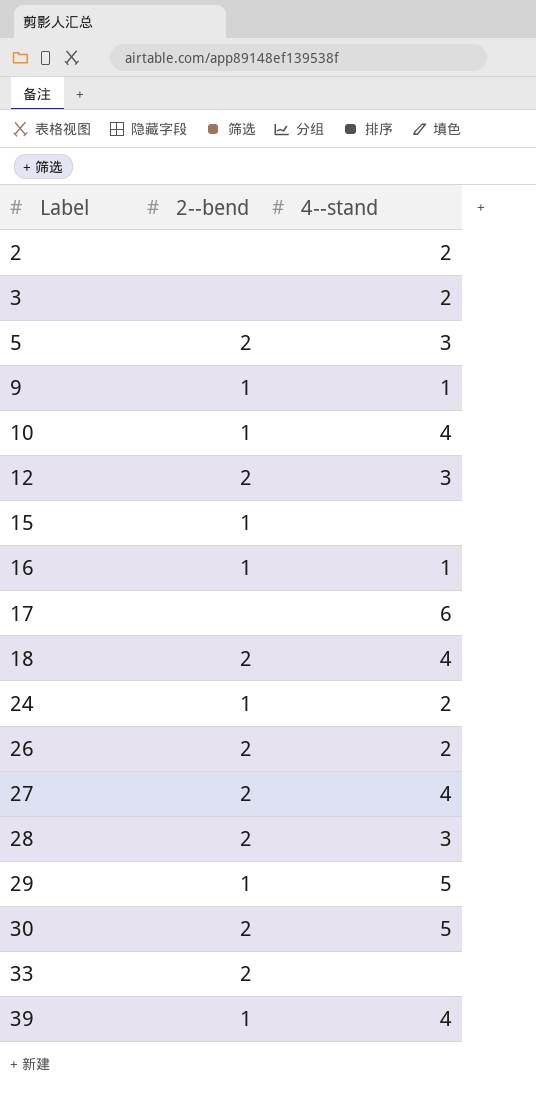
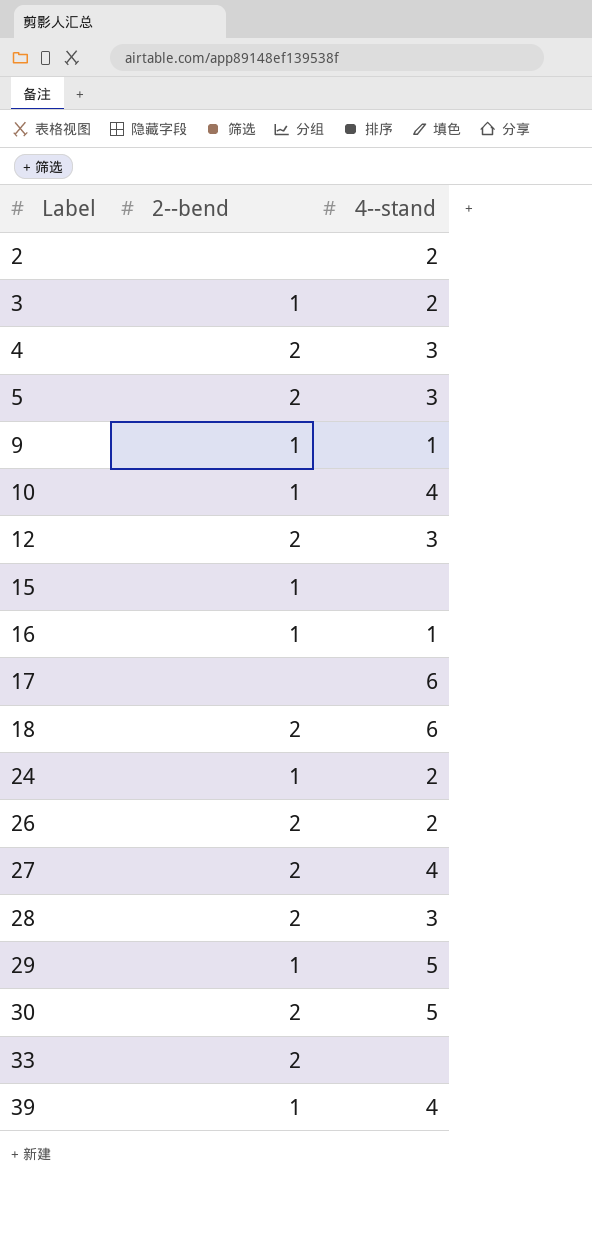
3 | 2--bend: none -> 1
row 4: none -> 2 | 3
18 | 4--stand: 4 -> 6

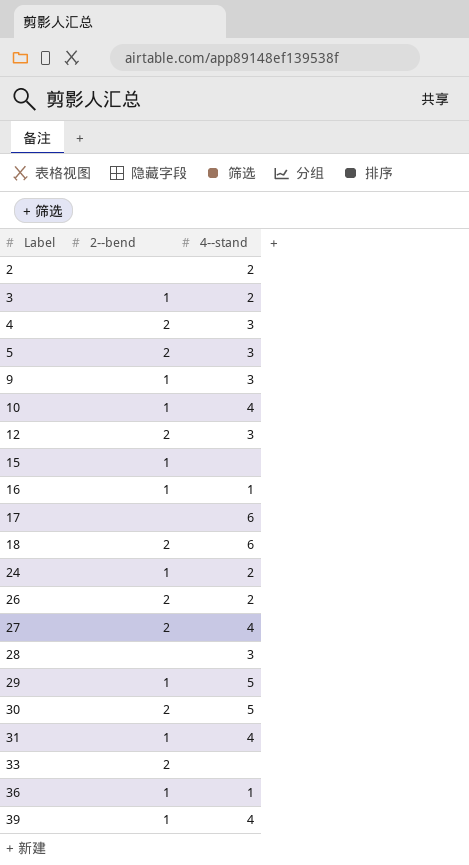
9 | 4--stand: 1 -> 3
28 | 2--bend: 2 -> none
row 31: none -> 1 | 4
row 36: none -> 1 | 1

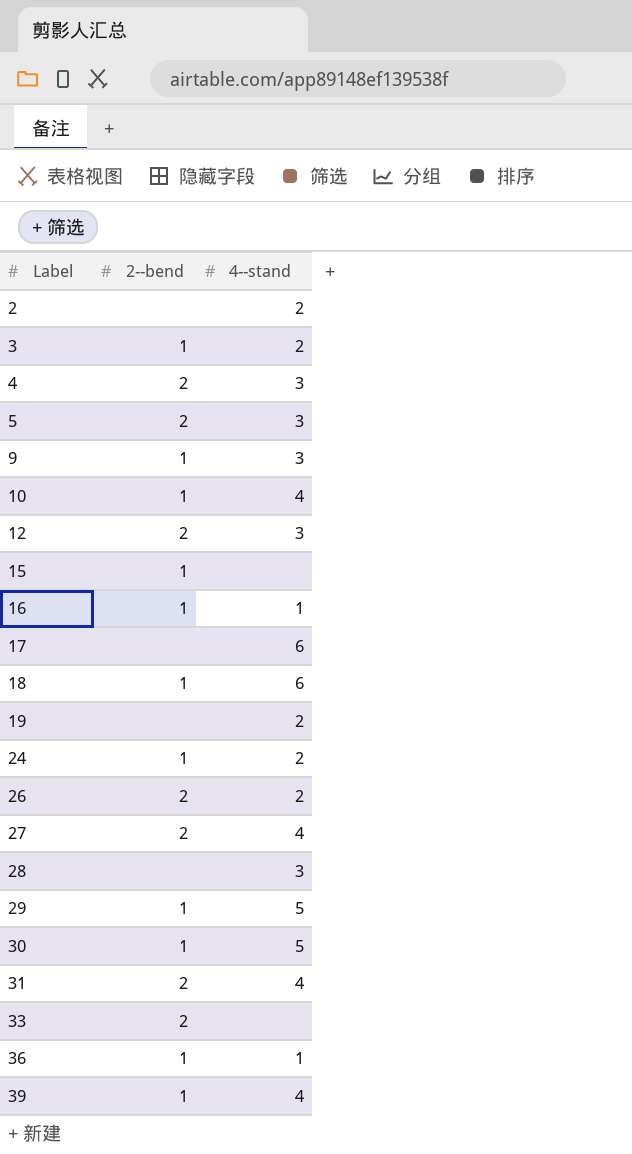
18 | 2--bend: 2 -> 1
row 19: none -> none | 2
30 | 2--bend: 2 -> 1
31 | 2--bend: 1 -> 2

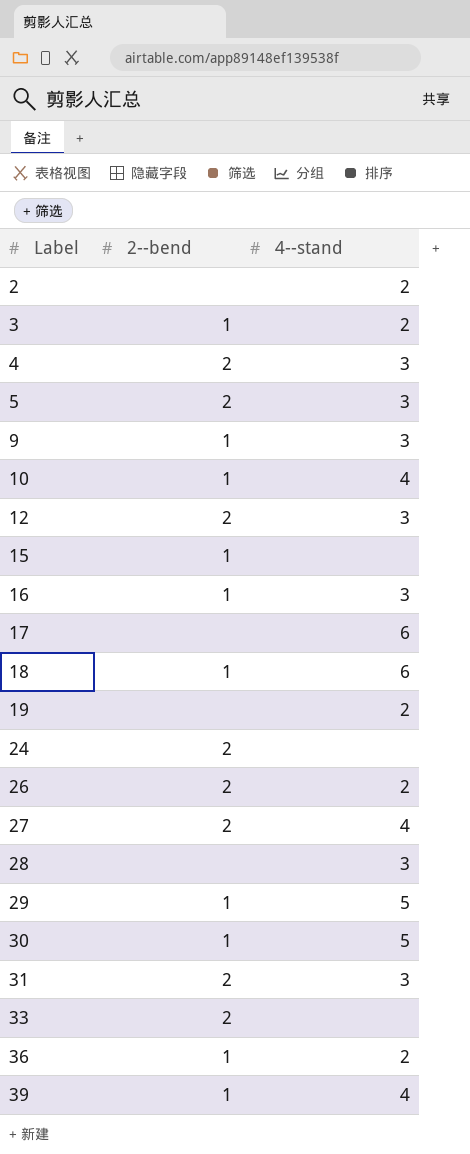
16 | 4--stand: 1 -> 3
24 | 2--bend: 1 -> 2
24 | 4--stand: 2 -> none
31 | 4--stand: 4 -> 3
36 | 4--stand: 1 -> 2

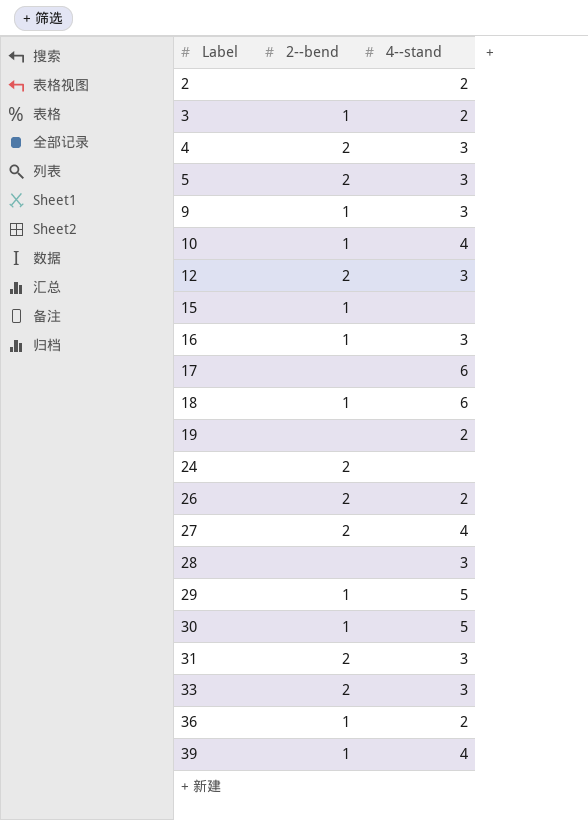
33 | 4--stand: none -> 3

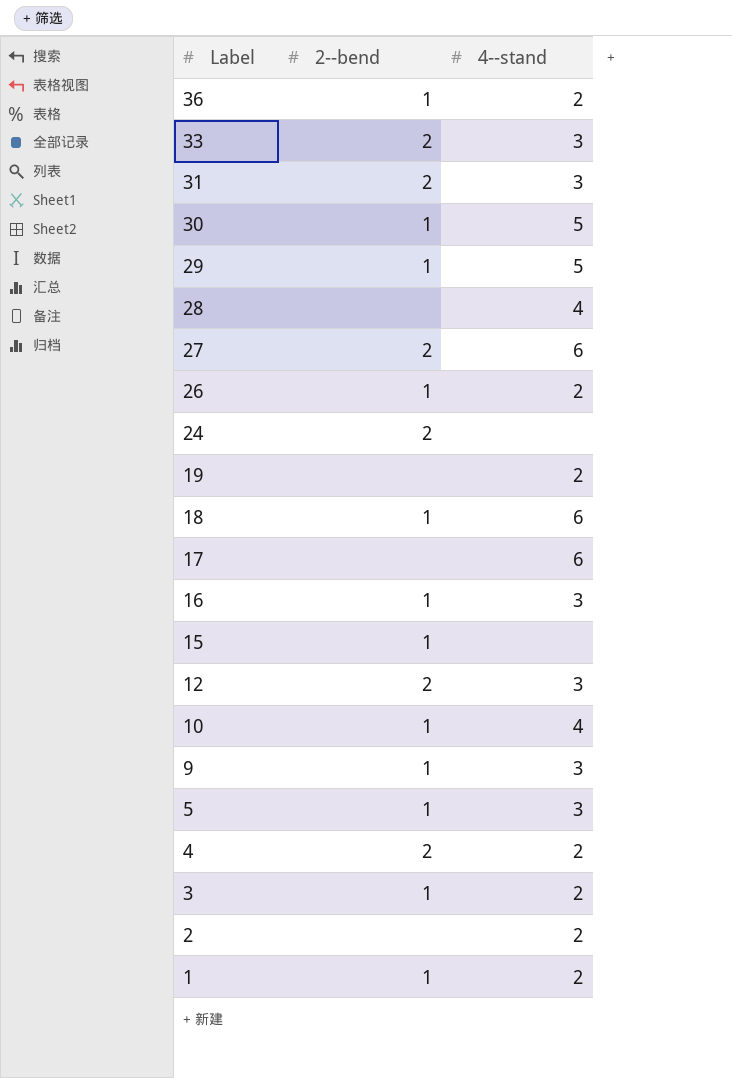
row order: Label ascending -> Label descending
row 39: 1 | 4 -> none
28 | 4--stand: 3 -> 4
27 | 4--stand: 4 -> 6
26 | 2--bend: 2 -> 1
5 | 2--bend: 2 -> 1
4 | 4--stand: 3 -> 2
row 1: none -> 1 | 2

